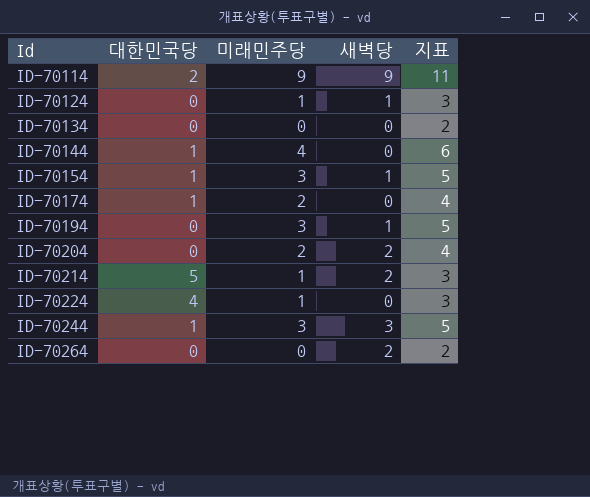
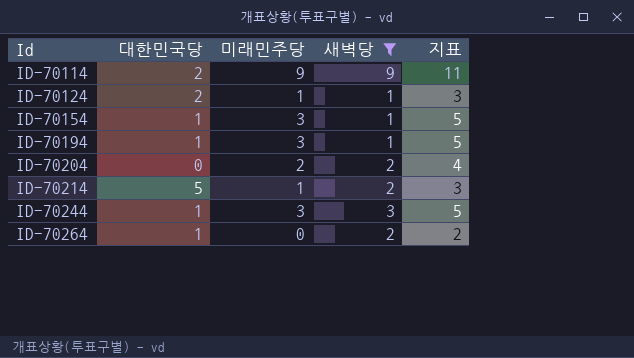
filter: none -> 새벽당 != 0
ID-70124 | 대한민국당: 0 -> 2
ID-70194 | 대한민국당: 0 -> 1
ID-70264 | 대한민국당: 0 -> 1

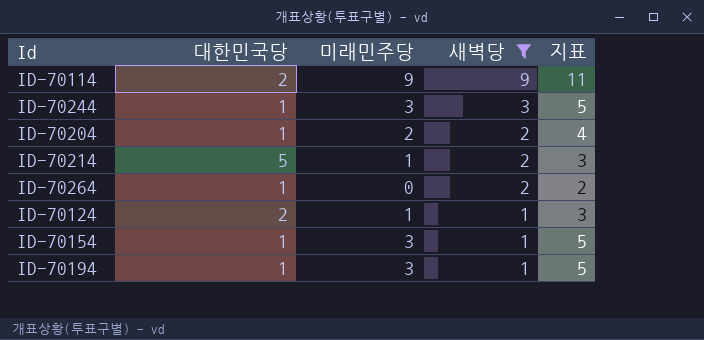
row order: Id ascending -> 새벽당 descending
ID-70204 | 대한민국당: 0 -> 1

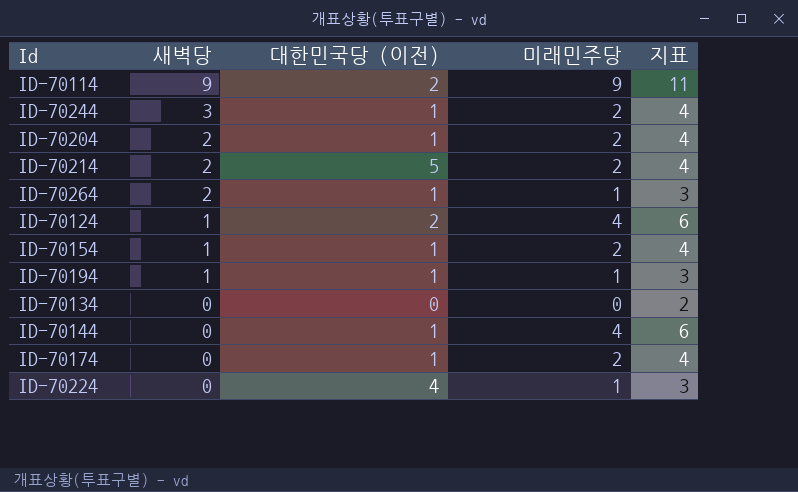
filter: 새벽당 != 0 -> none
column 새벽당 | position: 4 -> 2
column name: 대한민국당 -> 대한민국당 (이전)
ID-70244 | 미래민주당: 3 -> 2
ID-70244 | 지표: 5 -> 4
ID-70214 | 미래민주당: 1 -> 2
ID-70214 | 지표: 3 -> 4
ID-70264 | 미래민주당: 0 -> 1
ID-70264 | 지표: 2 -> 3
ID-70124 | 미래민주당: 1 -> 4
ID-70124 | 지표: 3 -> 6
ID-70154 | 미래민주당: 3 -> 2
ID-70154 | 지표: 5 -> 4
ID-70194 | 미래민주당: 3 -> 1
ID-70194 | 지표: 5 -> 3

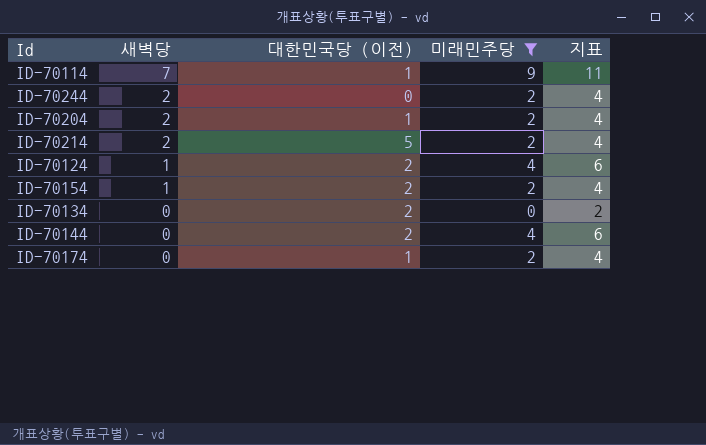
filter: none -> 미래민주당 != 1
ID-70114 | 새벽당: 9 -> 7
ID-70114 | 대한민국당 (이전): 2 -> 1
ID-70244 | 새벽당: 3 -> 2
ID-70244 | 대한민국당 (이전): 1 -> 0
ID-70154 | 대한민국당 (이전): 1 -> 2
ID-70134 | 대한민국당 (이전): 0 -> 2
ID-70144 | 대한민국당 (이전): 1 -> 2

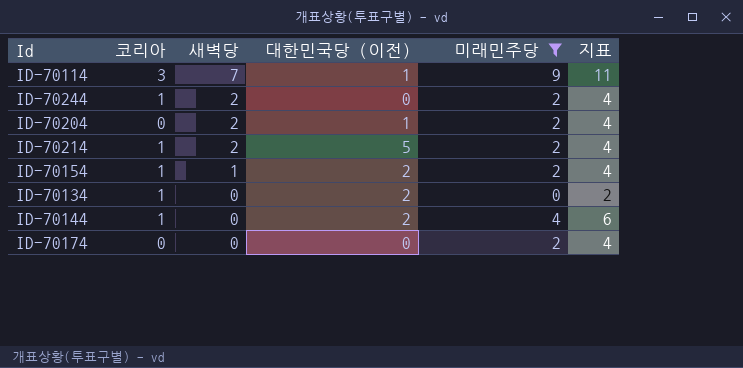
column 코리아 | position: none -> 2
row ID-70124: 1 | 2 | 4 | 6 -> none
ID-70174 | 대한민국당 (이전): 1 -> 0

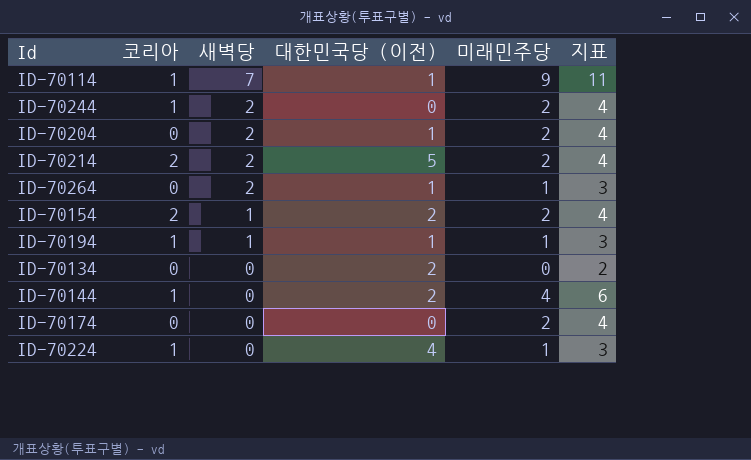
filter: 미래민주당 != 1 -> none
ID-70114 | 코리아: 3 -> 1
ID-70214 | 코리아: 1 -> 2
ID-70154 | 코리아: 1 -> 2
ID-70134 | 코리아: 1 -> 0

